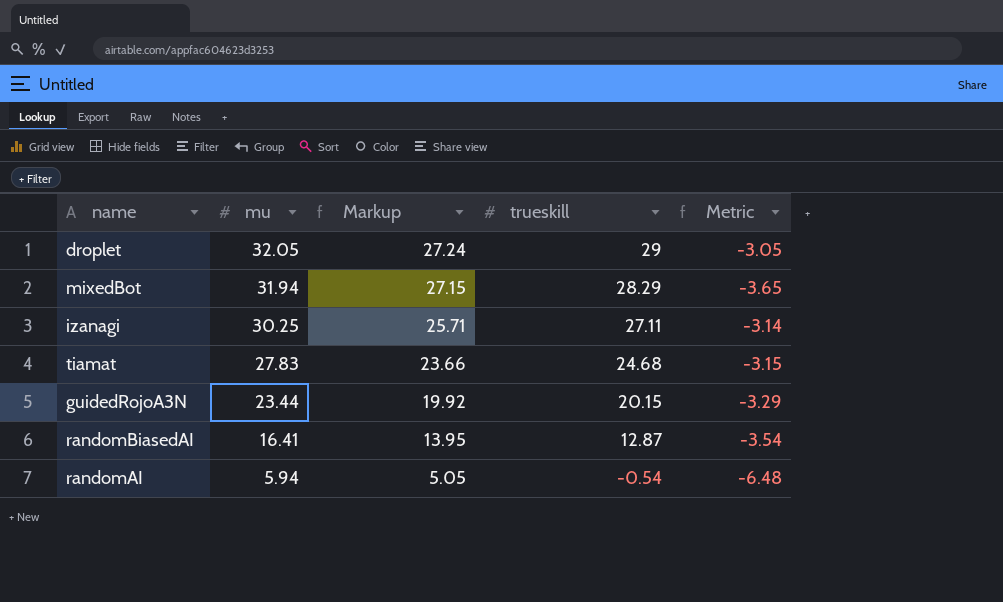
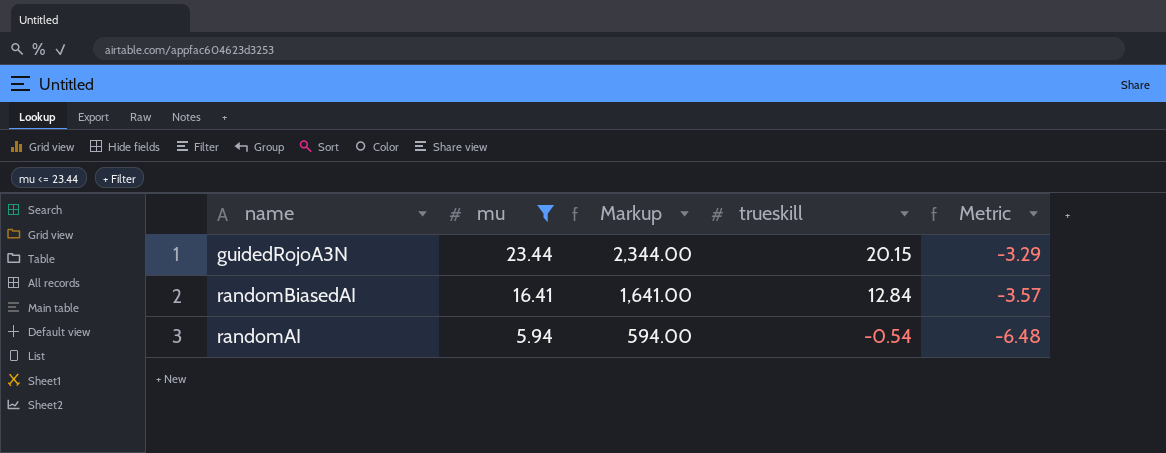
filter: none -> mu <= 23.44
column Markup | formula: [mu] * 0.85 -> [mu] * 100
randomBiasedAI | trueskill: 12.87 -> 12.84
randomBiasedAI | Metric: -3.54 -> -3.57

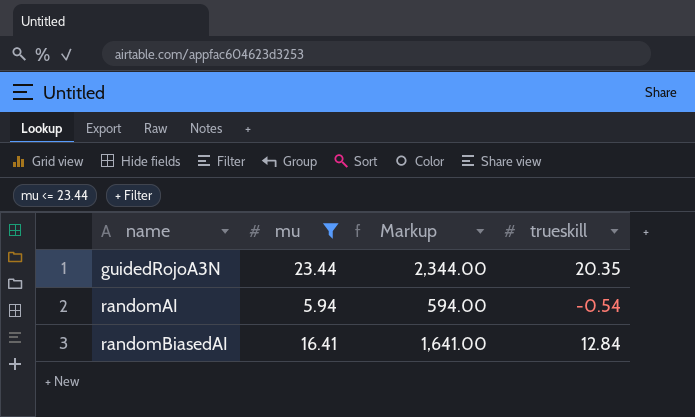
row order: mu descending -> name ascending
column Metric | formula: [trueskill] - [mu] -> none
guidedRojoA3N | trueskill: 20.15 -> 20.35

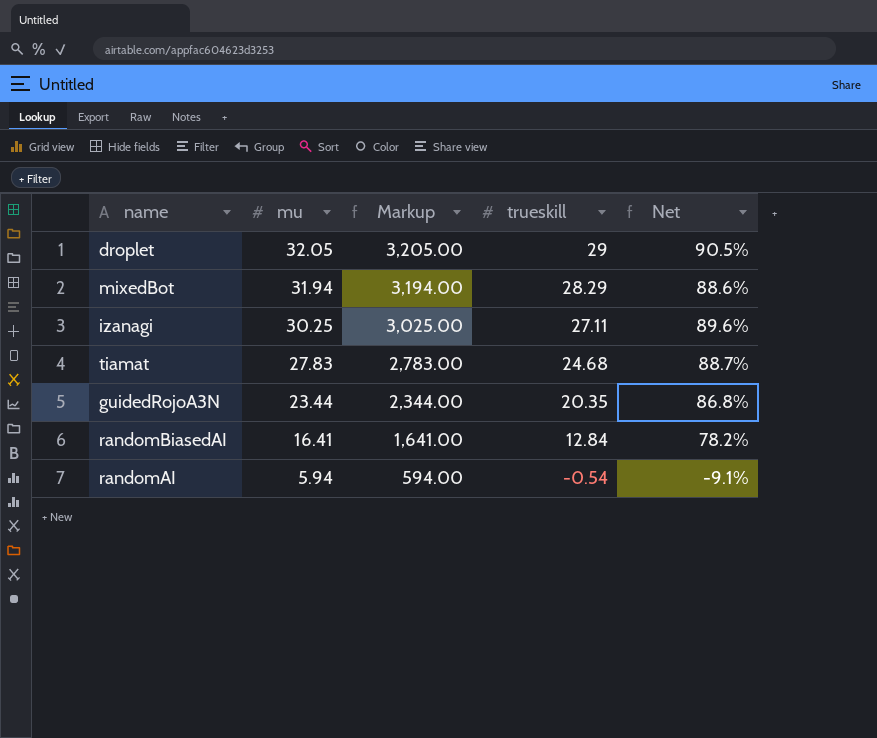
filter: mu <= 23.44 -> none
row order: name ascending -> mu descending
column Net | formula: none -> [trueskill] / [mu]

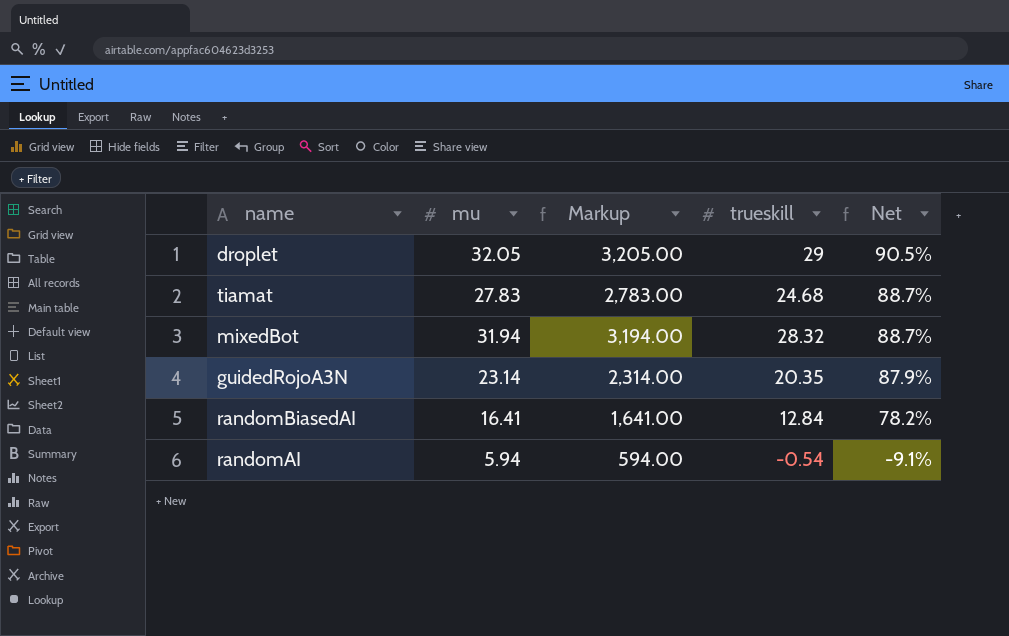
row order: mu descending -> Net descending
row izanagi: 30.25 | 3,025.00 | 27.11 | 89.6% -> none
mixedBot | trueskill: 28.29 -> 28.32
mixedBot | Net: 88.6% -> 88.7%
guidedRojoA3N | mu: 23.44 -> 23.14
guidedRojoA3N | Markup: 2,344.00 -> 2,314.00
guidedRojoA3N | Net: 86.8% -> 87.9%

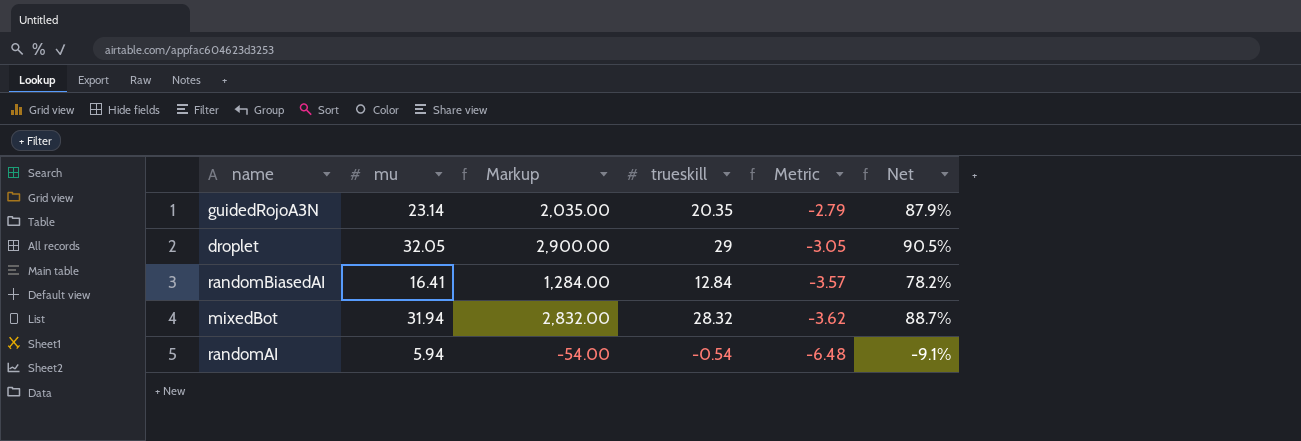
row order: Net descending -> Metric descending
column Markup | formula: [mu] * 100 -> [trueskill] * 100
column Metric | formula: none -> [trueskill] - [mu]
row tiamat: 27.83 | 2,783.00 | 24.68 | 88.7% -> none

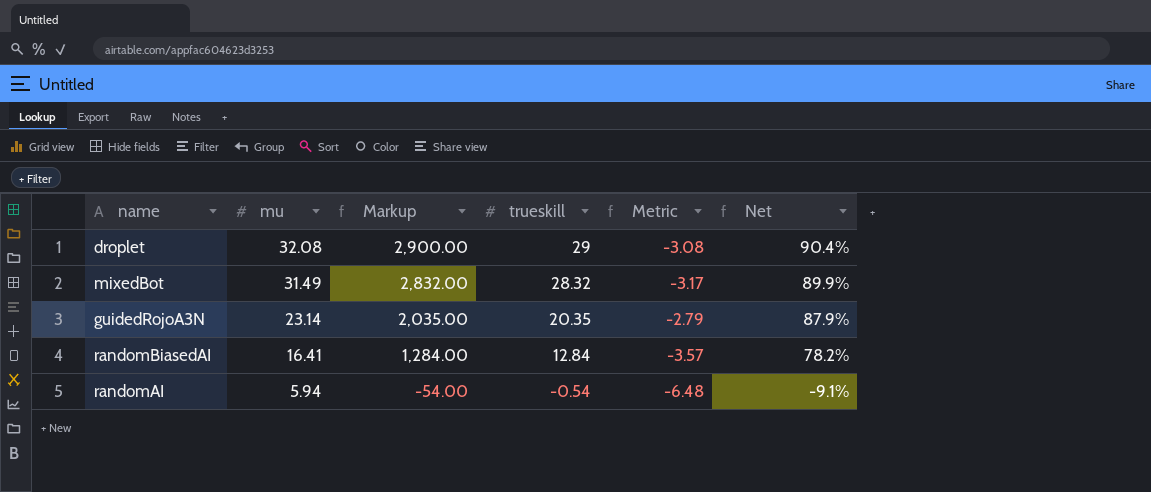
row order: Metric descending -> mu descending
droplet | mu: 32.05 -> 32.08
droplet | Metric: -3.05 -> -3.08
droplet | Net: 90.5% -> 90.4%
mixedBot | mu: 31.94 -> 31.49
mixedBot | Metric: -3.62 -> -3.17
mixedBot | Net: 88.7% -> 89.9%

